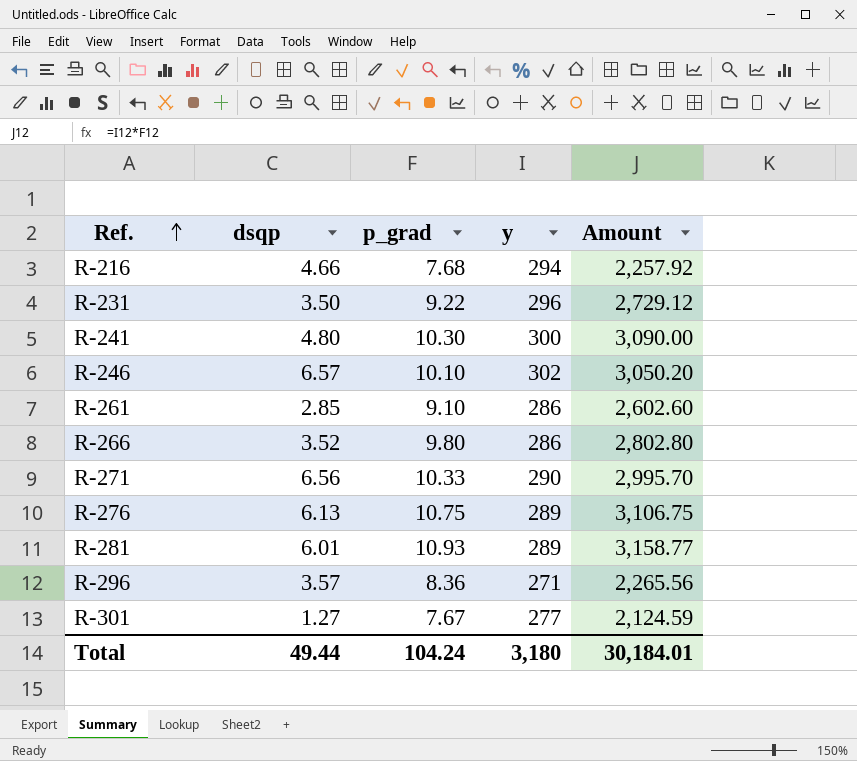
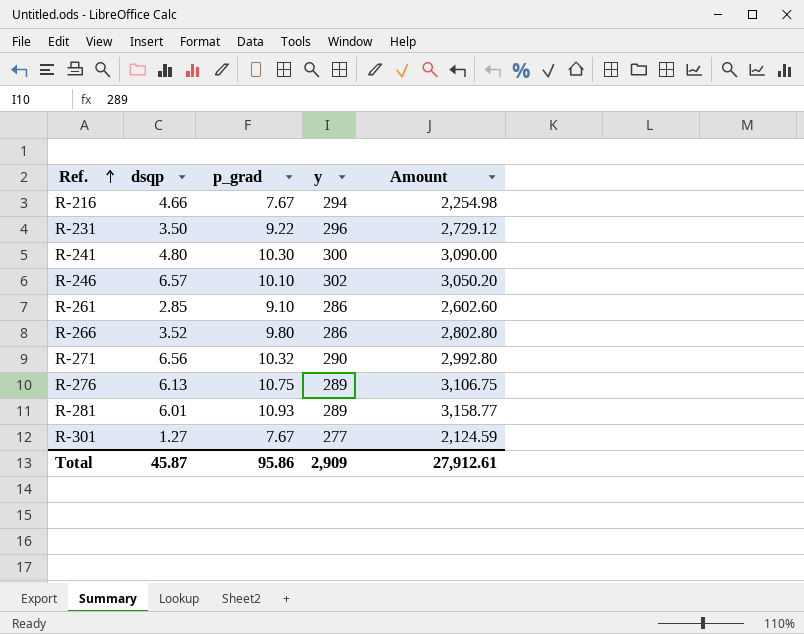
row R-296: 3.57 | 8.36 | 271 | 2,265.56 -> none
R-216 | p_grad: 7.68 -> 7.67
R-216 | Amount: 2,257.92 -> 2,254.98
R-271 | p_grad: 10.33 -> 10.32
R-271 | Amount: 2,995.70 -> 2,992.80
Total | dsqp: 49.44 -> 45.87
Total | p_grad: 104.24 -> 95.86
Total | y: 3,180 -> 2,909
Total | Amount: 30,184.01 -> 27,912.61

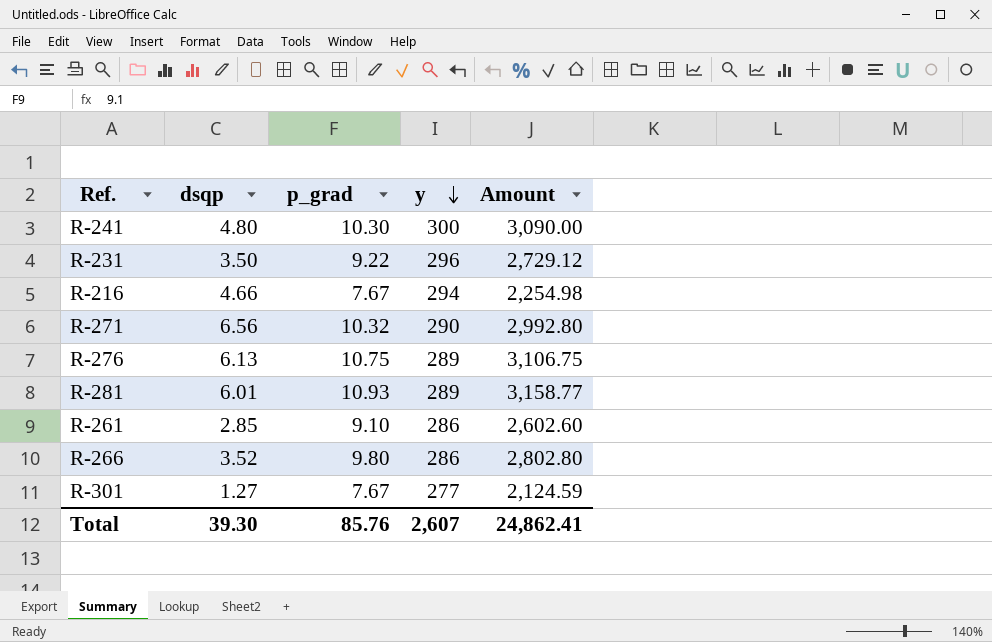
row order: Ref. ascending -> y descending
row R-246: 6.57 | 10.10 | 302 | 3,050.20 -> none
Total | dsqp: 45.87 -> 39.30
Total | p_grad: 95.86 -> 85.76
Total | y: 2,909 -> 2,607
Total | Amount: 27,912.61 -> 24,862.41

